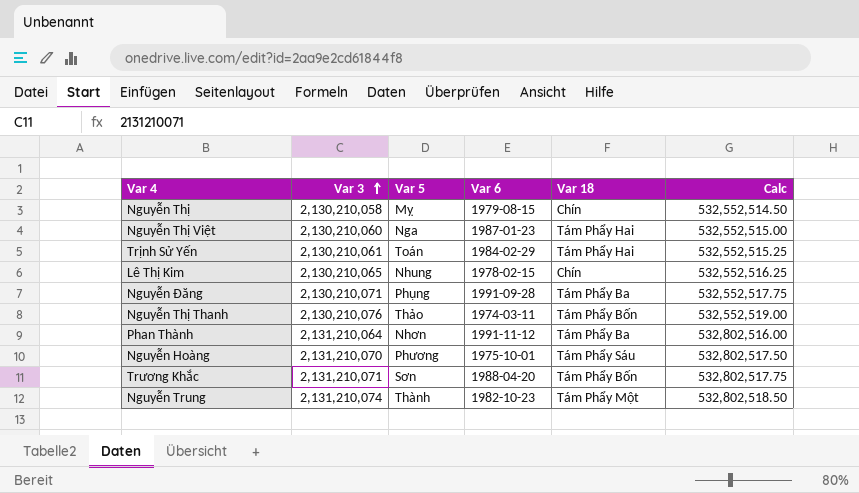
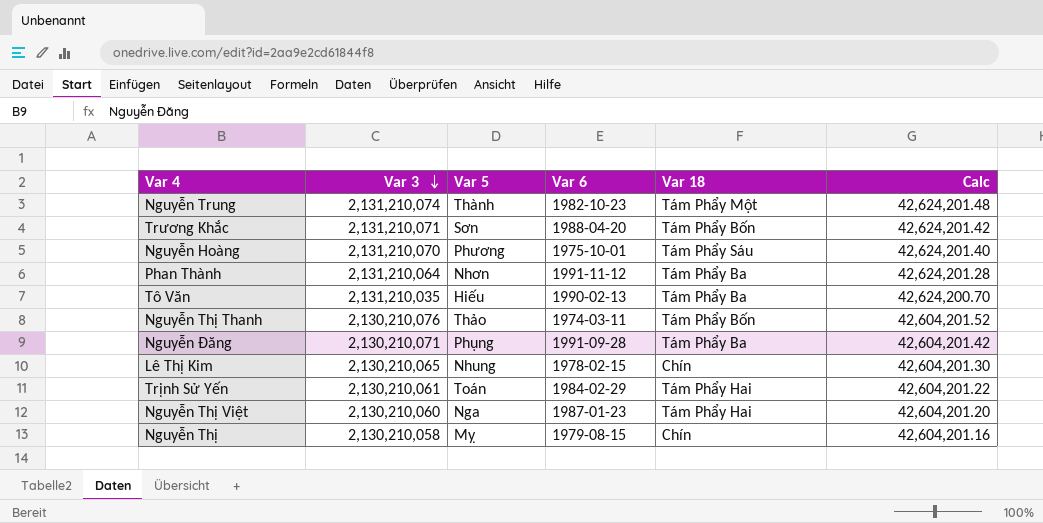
row order: Var 3 ascending -> Var 3 descending
column Calc | formula: [Var 3] * 0.25 -> [Var 3] * 0.02
row Tô Văn: none -> 2,131,210,035 | Hiếu | 1990-02-13 | Tám Phẩy Ba | 42,624,200.70

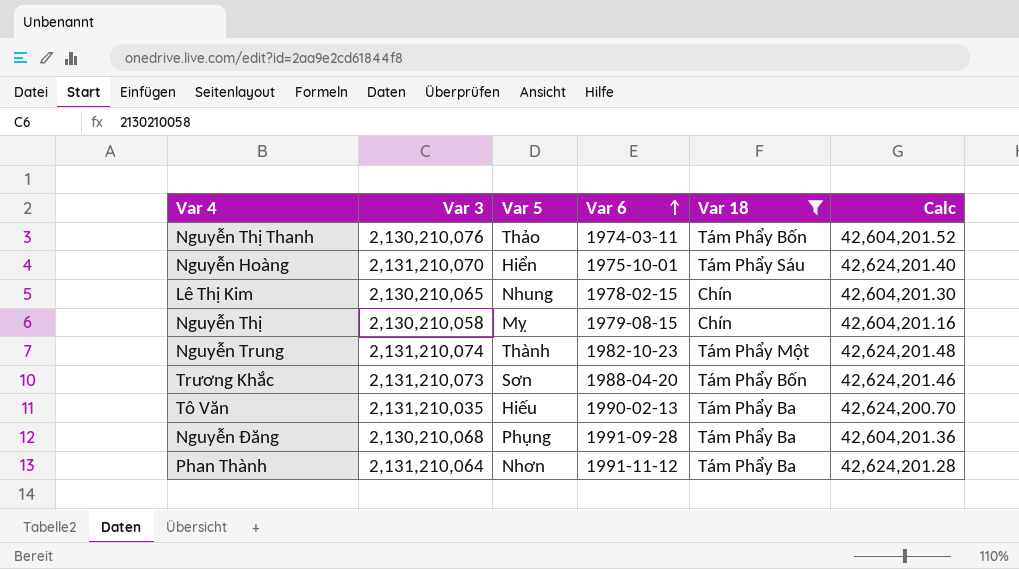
filter: none -> Var 18 != Tám Phẩy Hai
row order: Var 3 descending -> Var 6 ascending
Nguyễn Hoàng | Var 5: Phương -> Hiển
Trương Khắc | Var 3: 2,131,210,071 -> 2,131,210,073
Trương Khắc | Calc: 42,624,201.42 -> 42,624,201.46
Nguyễn Đăng | Var 3: 2,130,210,071 -> 2,130,210,068
Nguyễn Đăng | Calc: 42,604,201.42 -> 42,604,201.36

